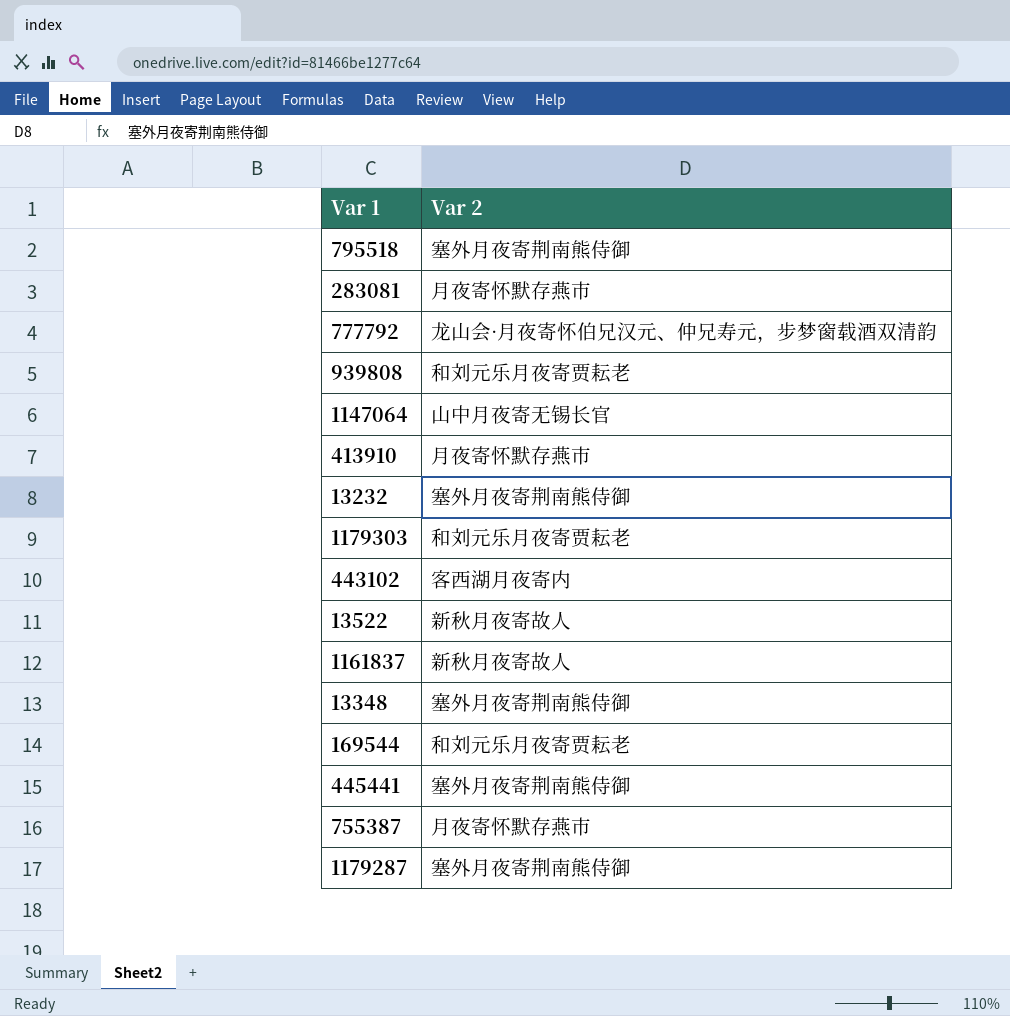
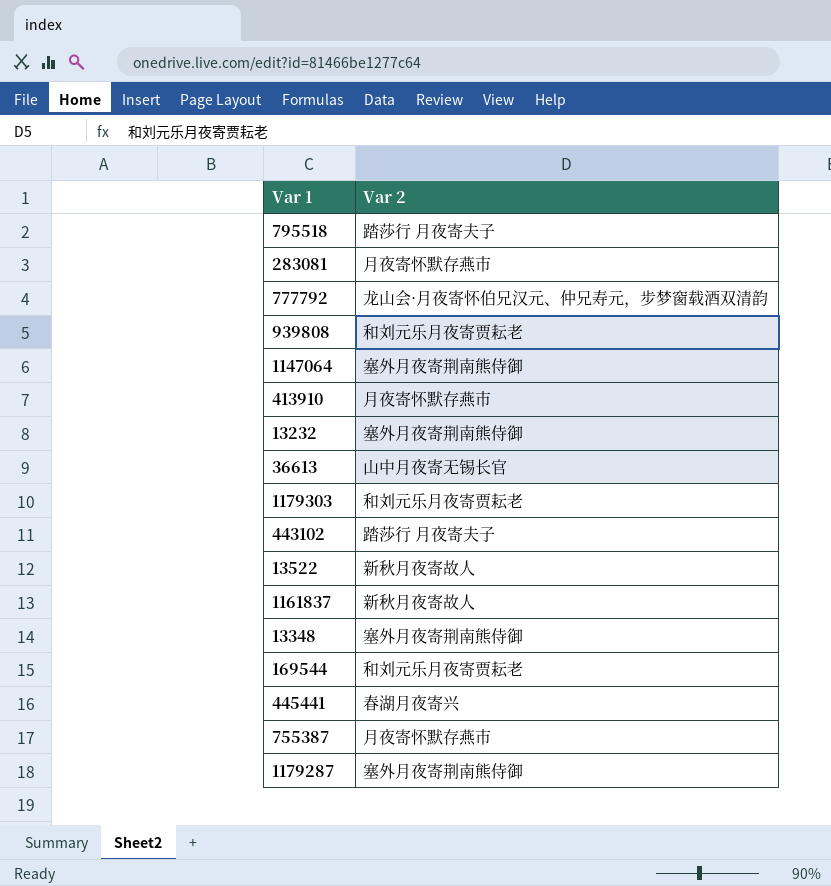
795518 | Var 2: 塞外月夜寄荆南熊侍御 -> 踏莎行 月夜寄夫子
1147064 | Var 2: 山中月夜寄无锡长官 -> 塞外月夜寄荆南熊侍御
row 36613: none -> 山中月夜寄无锡长官
443102 | Var 2: 客西湖月夜寄内 -> 踏莎行 月夜寄夫子
445441 | Var 2: 塞外月夜寄荆南熊侍御 -> 春湖月夜寄兴

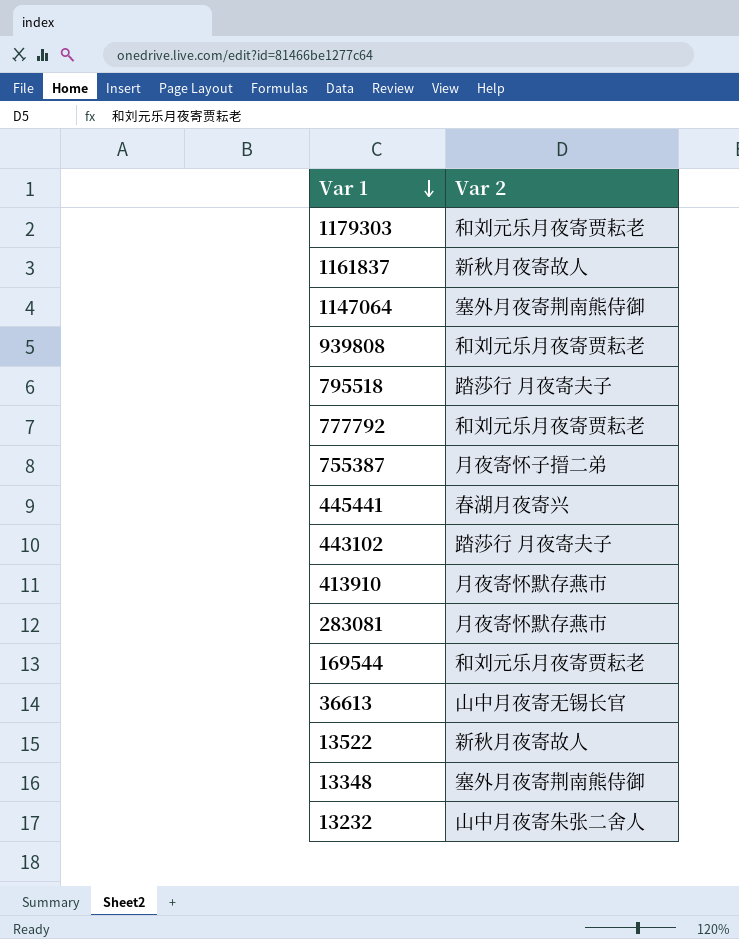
row order: none -> Var 1 descending
row 1179287: 塞外月夜寄荆南熊侍御 -> none
777792 | Var 2: 龙山会·月夜寄怀伯兄汉元、仲兄寿元，步梦窗载酒双清韵 -> 和刘元乐月夜寄贾耘老
755387 | Var 2: 月夜寄怀默存燕市 -> 月夜寄怀子搢二弟
13232 | Var 2: 塞外月夜寄荆南熊侍御 -> 山中月夜寄朱张二舍人

